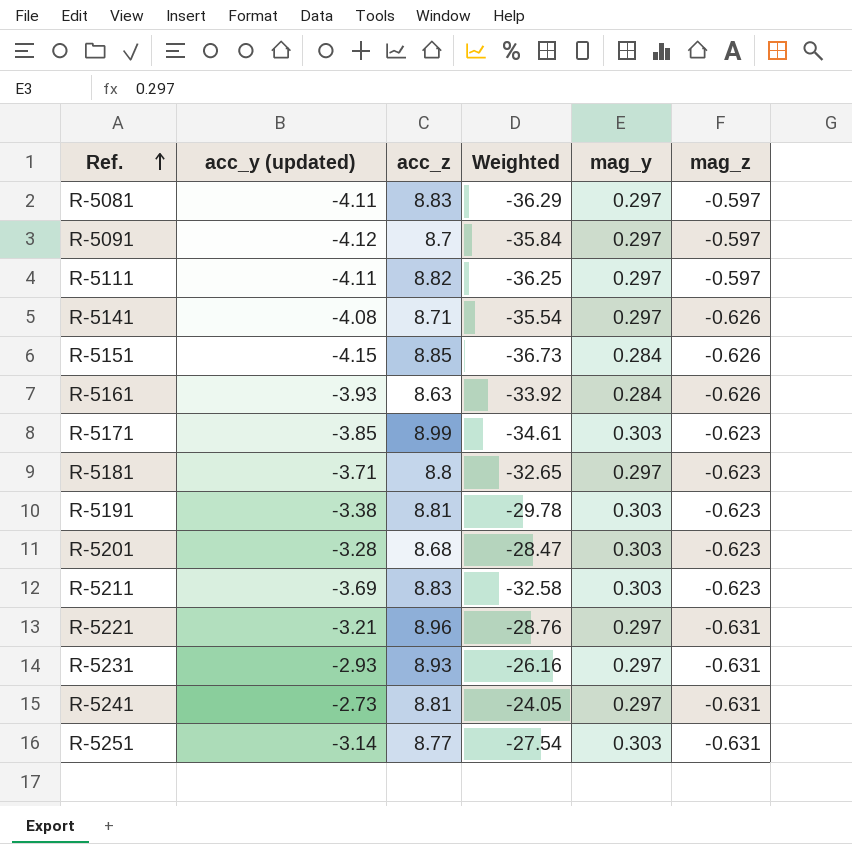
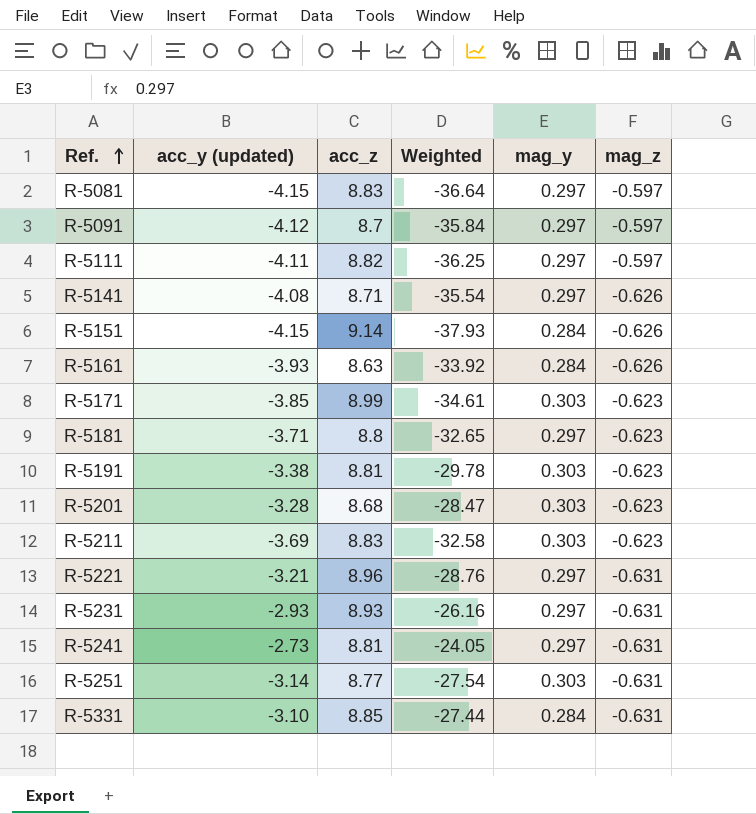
R-5081 | acc_y (updated): -4.11 -> -4.15
R-5081 | Weighted: -36.29 -> -36.64
R-5151 | acc_z: 8.85 -> 9.14
R-5151 | Weighted: -36.73 -> -37.93
row R-5331: none -> -3.10 | 8.85 | -27.44 | 0.284 | -0.631

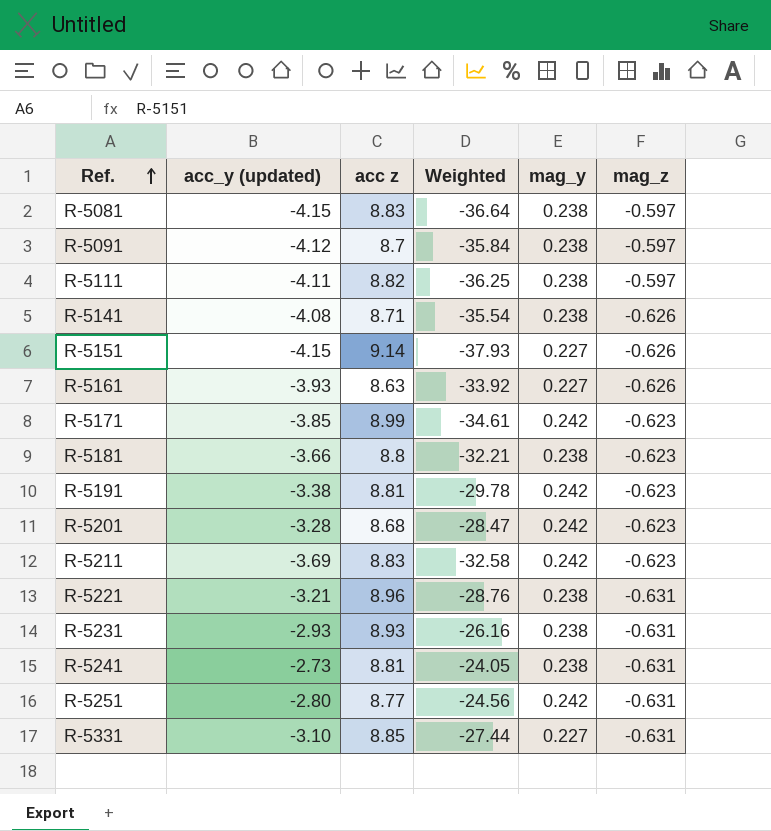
column name: acc_z -> acc z
R-5081 | mag_y: 0.297 -> 0.238
R-5091 | mag_y: 0.297 -> 0.238
R-5111 | mag_y: 0.297 -> 0.238
R-5141 | mag_y: 0.297 -> 0.238
R-5151 | mag_y: 0.284 -> 0.227
R-5161 | mag_y: 0.284 -> 0.227
R-5171 | mag_y: 0.303 -> 0.242
R-5181 | acc_y (updated): -3.71 -> -3.66
R-5181 | Weighted: -32.65 -> -32.21
R-5181 | mag_y: 0.297 -> 0.238
R-5191 | mag_y: 0.303 -> 0.242
R-5201 | mag_y: 0.303 -> 0.242
R-5211 | mag_y: 0.303 -> 0.242
R-5221 | mag_y: 0.297 -> 0.238
R-5231 | mag_y: 0.297 -> 0.238
R-5241 | mag_y: 0.297 -> 0.238
R-5251 | acc_y (updated): -3.14 -> -2.80
R-5251 | Weighted: -27.54 -> -24.56
R-5251 | mag_y: 0.303 -> 0.242
R-5331 | mag_y: 0.284 -> 0.227

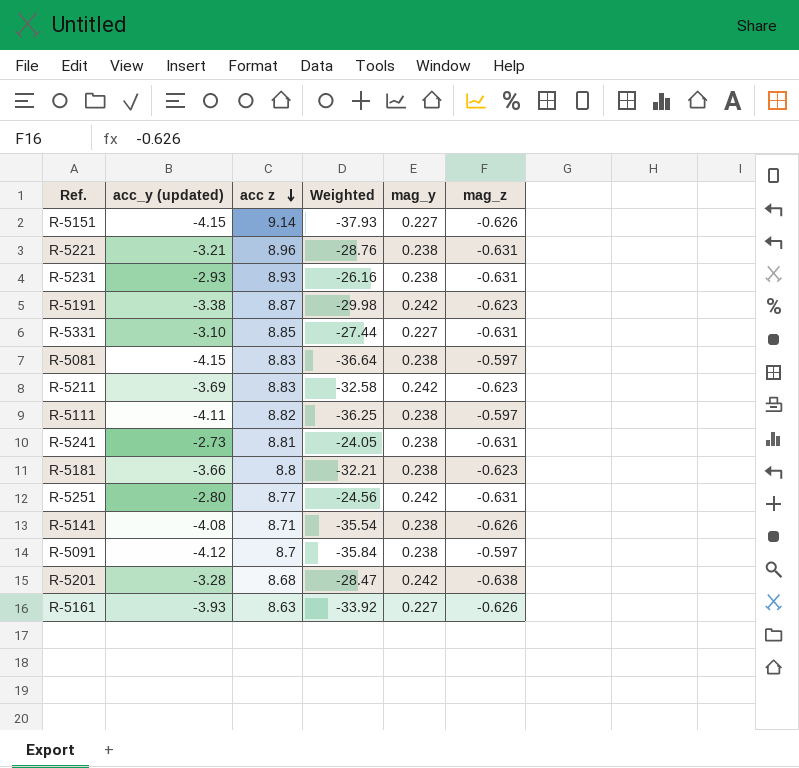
row order: Ref. ascending -> acc z descending
row R-5171: -3.85 | 8.99 | -34.61 | 0.242 | -0.623 -> none
R-5191 | acc z: 8.81 -> 8.87
R-5191 | Weighted: -29.78 -> -29.98
R-5201 | mag_z: -0.623 -> -0.638

